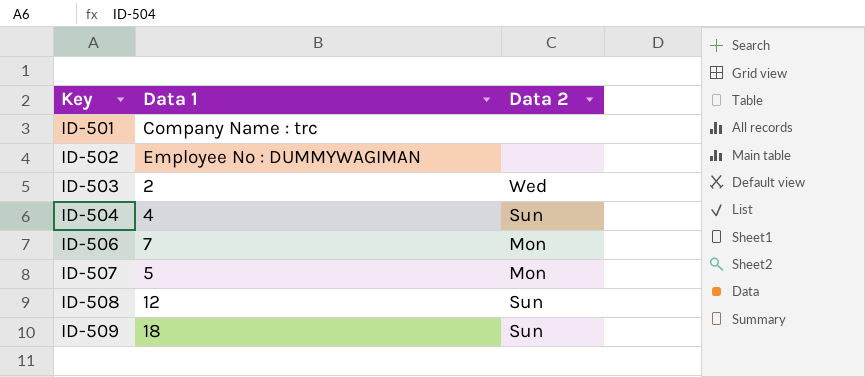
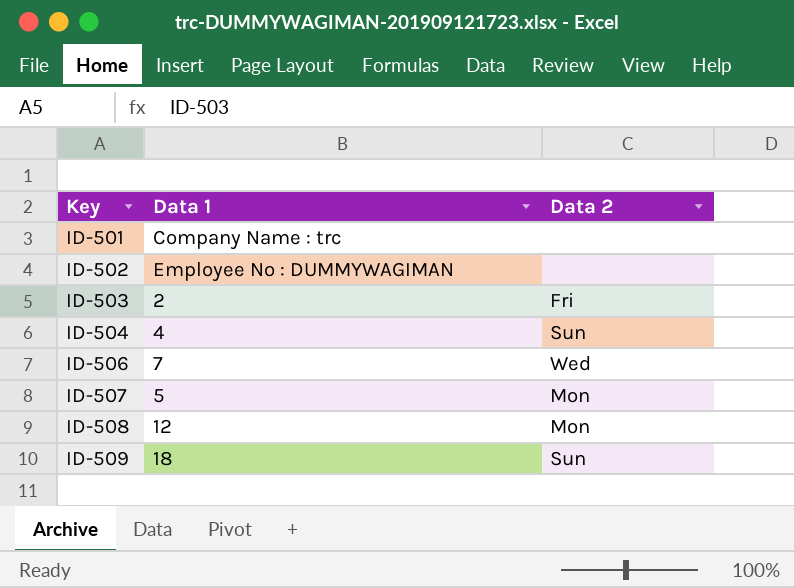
ID-503 | Data 2: Wed -> Fri
ID-506 | Data 2: Mon -> Wed
ID-508 | Data 2: Sun -> Mon

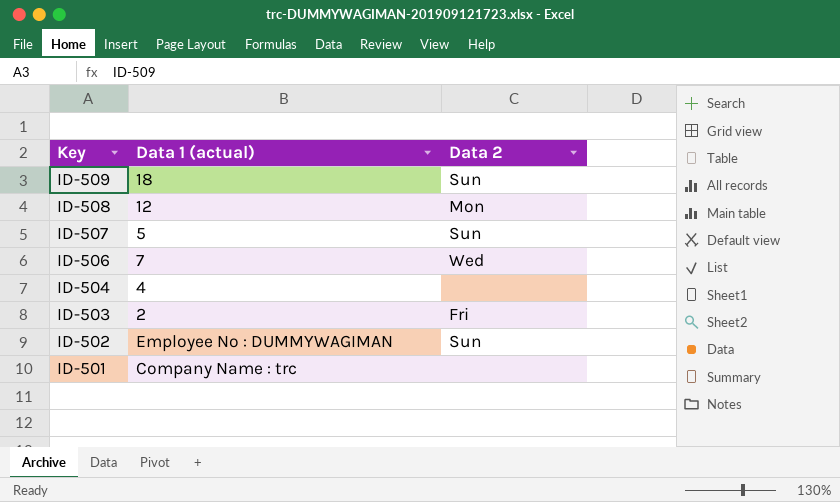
row order: Key ascending -> Key descending
column name: Data 1 -> Data 1 (actual)
ID-507 | Data 2: Mon -> Sun
ID-504 | Data 2: Sun -> none
ID-502 | Data 2: none -> Sun

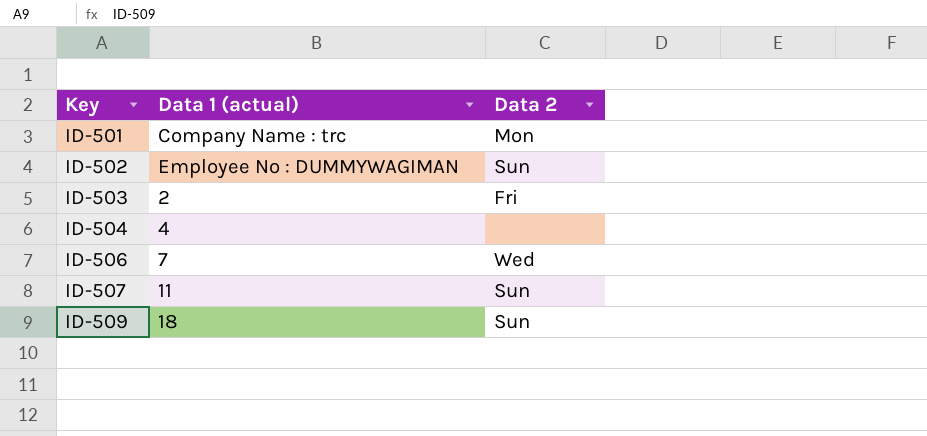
row order: Key descending -> Key ascending
row ID-508: 12 | Mon -> none
ID-501 | Data 2: none -> Mon
ID-507 | Data 1 (actual): 5 -> 11

